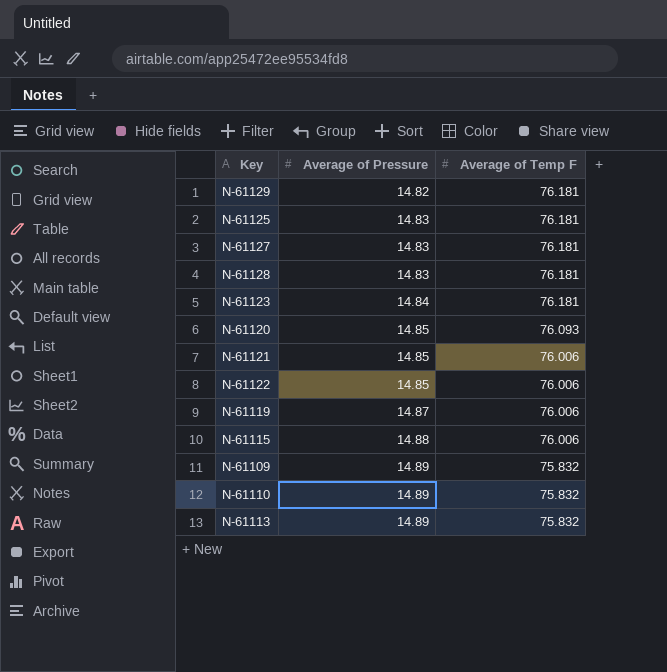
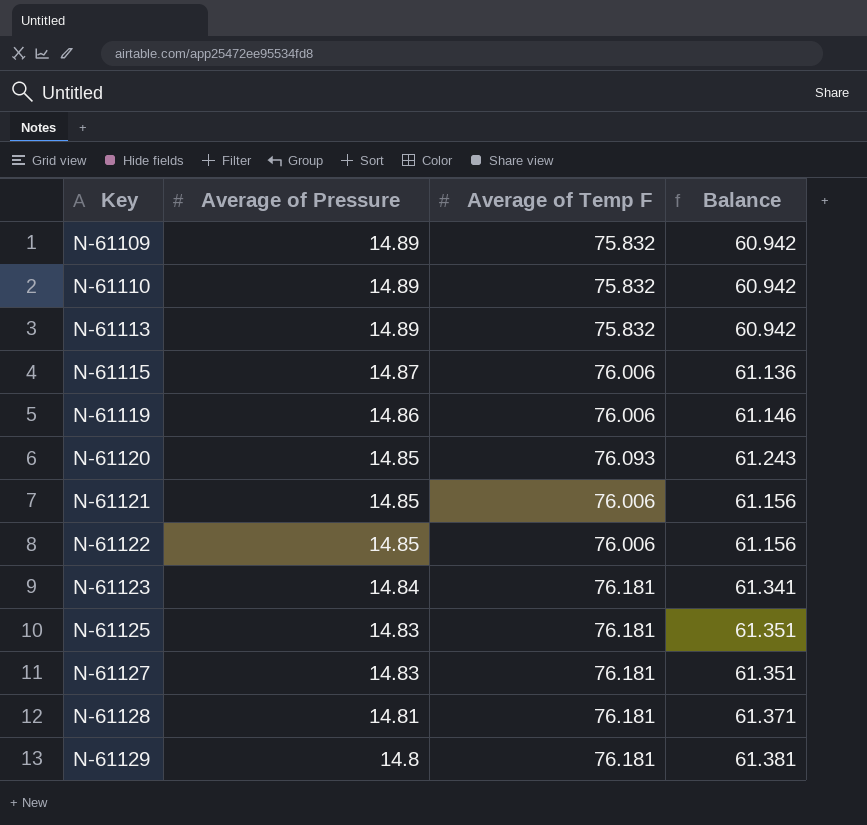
row order: Average of Pressure ascending -> Key ascending
column Balance | formula: none -> [Average of Temp F] - [Average of Pressure]
N-61115 | Average of Pressure: 14.88 -> 14.87
N-61119 | Average of Pressure: 14.87 -> 14.86
N-61128 | Average of Pressure: 14.83 -> 14.81
N-61129 | Average of Pressure: 14.82 -> 14.8

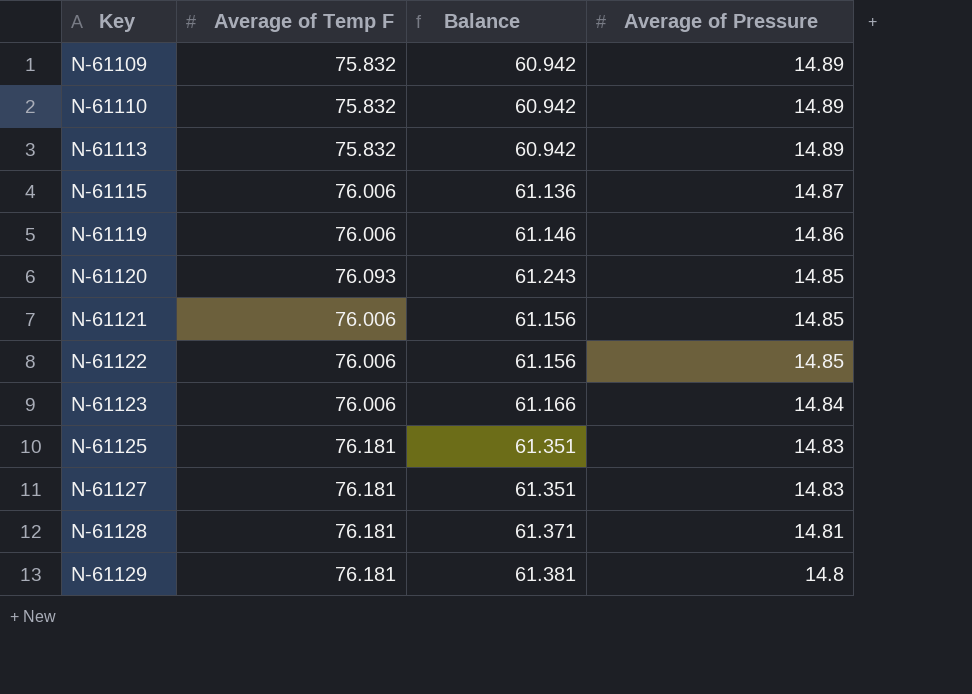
column Average of Pressure | position: 2 -> 4
N-61123 | Average of Temp F: 76.181 -> 76.006
N-61123 | Balance: 61.341 -> 61.166

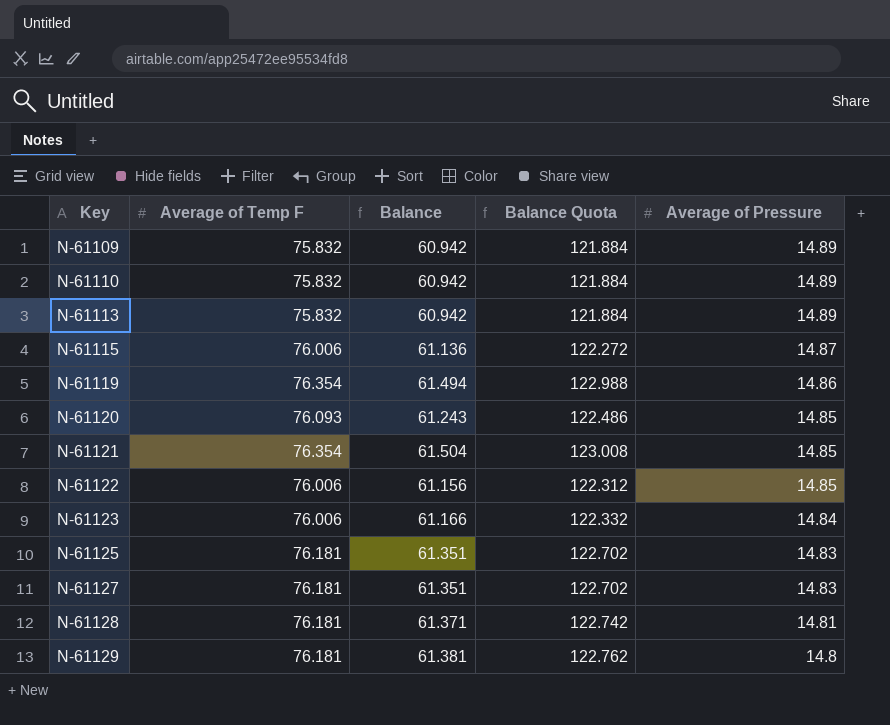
column Balance Quota | formula: none -> [Balance] * 2
N-61119 | Average of Temp F: 76.006 -> 76.354
N-61119 | Balance: 61.146 -> 61.494
N-61121 | Average of Temp F: 76.006 -> 76.354
N-61121 | Balance: 61.156 -> 61.504

